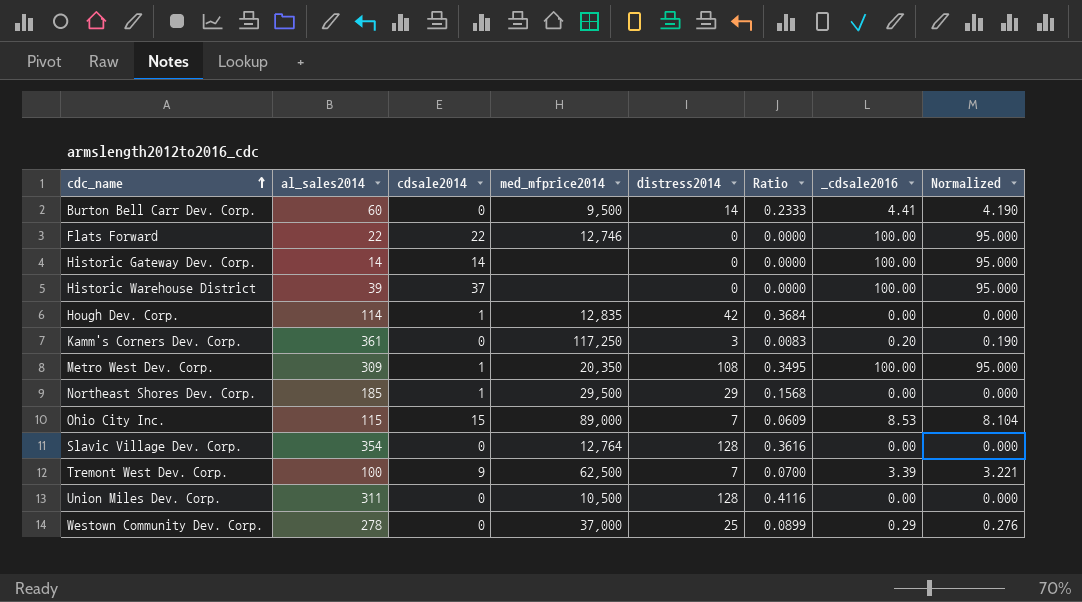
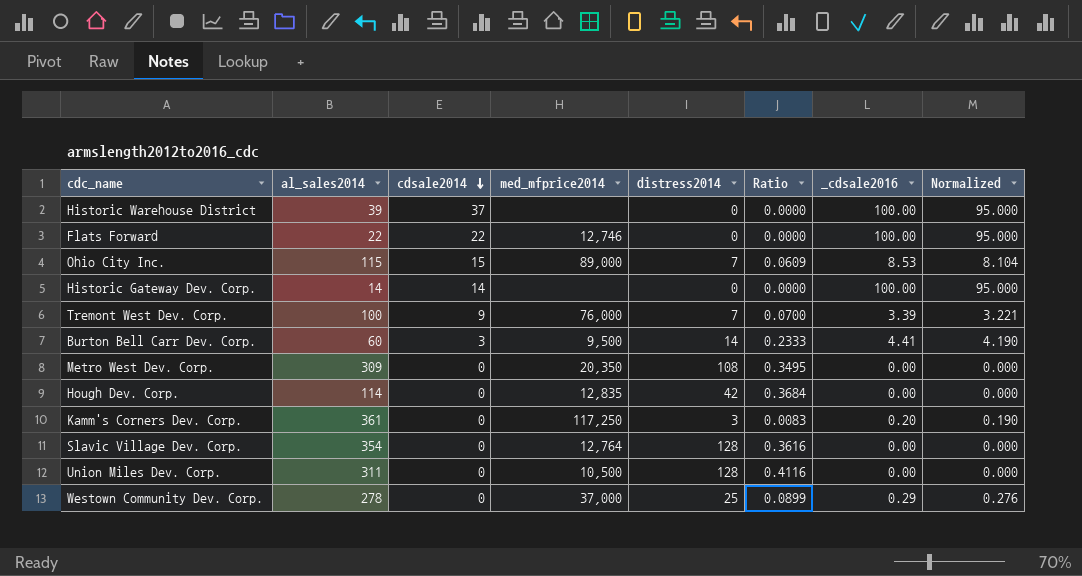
row order: cdc_name ascending -> cdsale2014 descending
row Northeast Shores Dev. Corp.: 185 | 1 | 29,500 | 29 | 0.1568 | 0.00 | 0.000 -> none
Tremont West Dev. Corp. | med_mfprice2014: 62,500 -> 76,000
Burton Bell Carr Dev. Corp. | cdsale2014: 0 -> 3
Metro West Dev. Corp. | cdsale2014: 1 -> 0
Metro West Dev. Corp. | _cdsale2016: 100.00 -> 0.00
Metro West Dev. Corp. | Normalized: 95.000 -> 0.000
Hough Dev. Corp. | cdsale2014: 1 -> 0

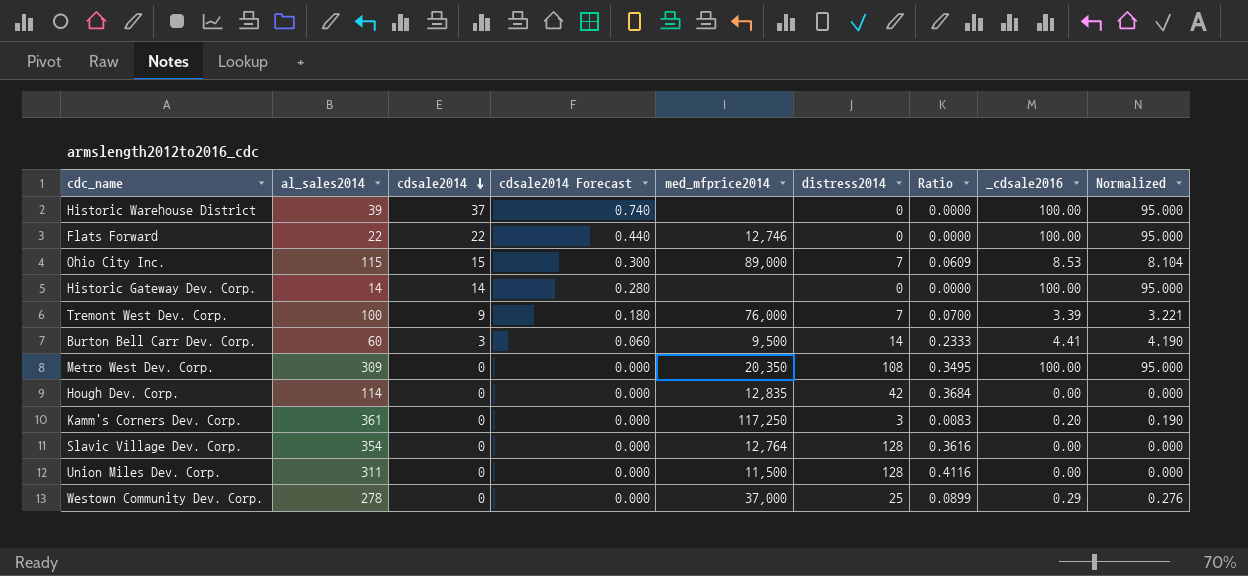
column cdsale2014 Forecast | formula: none -> [cdsale2014] * 0.02
Metro West Dev. Corp. | _cdsale2016: 0.00 -> 100.00
Metro West Dev. Corp. | Normalized: 0.000 -> 95.000
Union Miles Dev. Corp. | med_mfprice2014: 10,500 -> 11,500

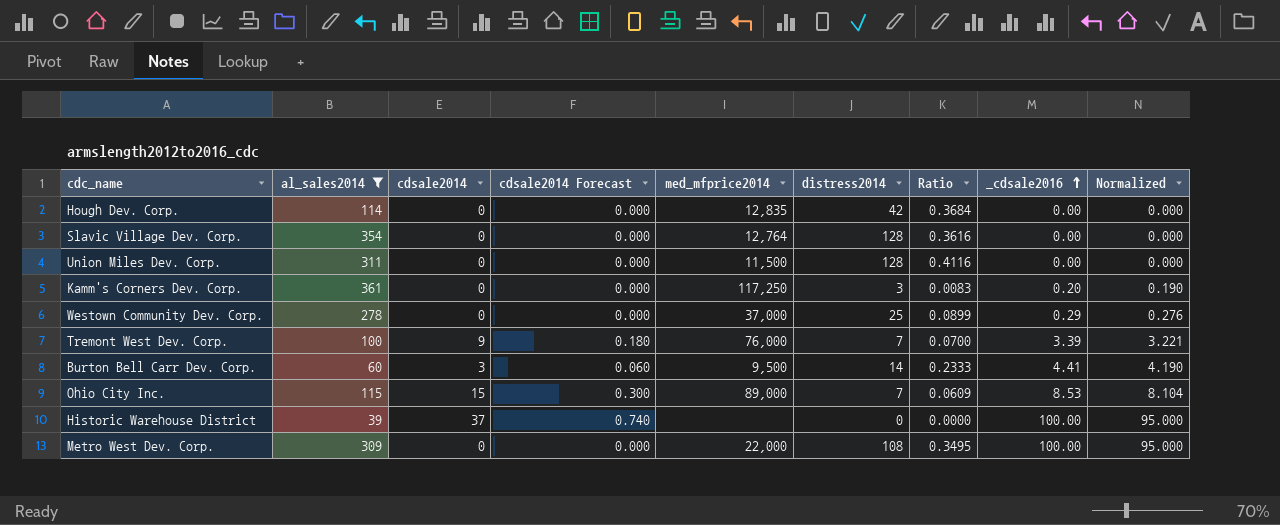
filter: none -> al_sales2014 >= 39
row order: cdsale2014 descending -> _cdsale2016 ascending
Metro West Dev. Corp. | med_mfprice2014: 20,350 -> 22,000

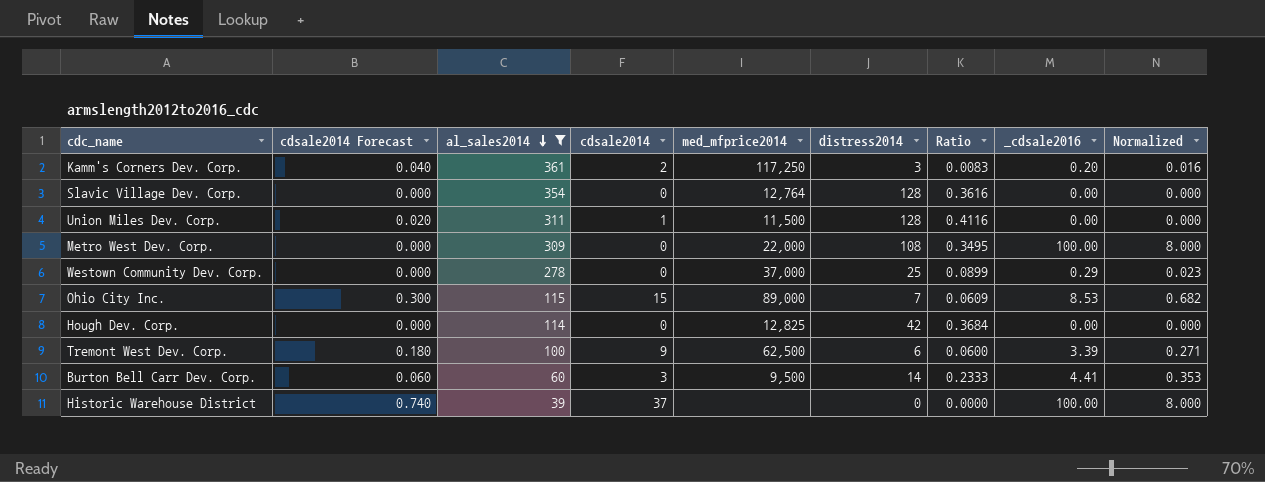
row order: _cdsale2016 ascending -> al_sales2014 descending
column cdsale2014 Forecast | position: 4 -> 2
column Normalized | formula: [_cdsale2016] * 0.95 -> [_cdsale2016] * 0.08
Kamm's Corners Dev. Corp. | cdsale2014 Forecast: 0.000 -> 0.040
Kamm's Corners Dev. Corp. | cdsale2014: 0 -> 2
Union Miles Dev. Corp. | cdsale2014 Forecast: 0.000 -> 0.020
Union Miles Dev. Corp. | cdsale2014: 0 -> 1
Hough Dev. Corp. | med_mfprice2014: 12,835 -> 12,825
Tremont West Dev. Corp. | med_mfprice2014: 76,000 -> 62,500
Tremont West Dev. Corp. | distress2014: 7 -> 6
Tremont West Dev. Corp. | Ratio: 0.0700 -> 0.0600

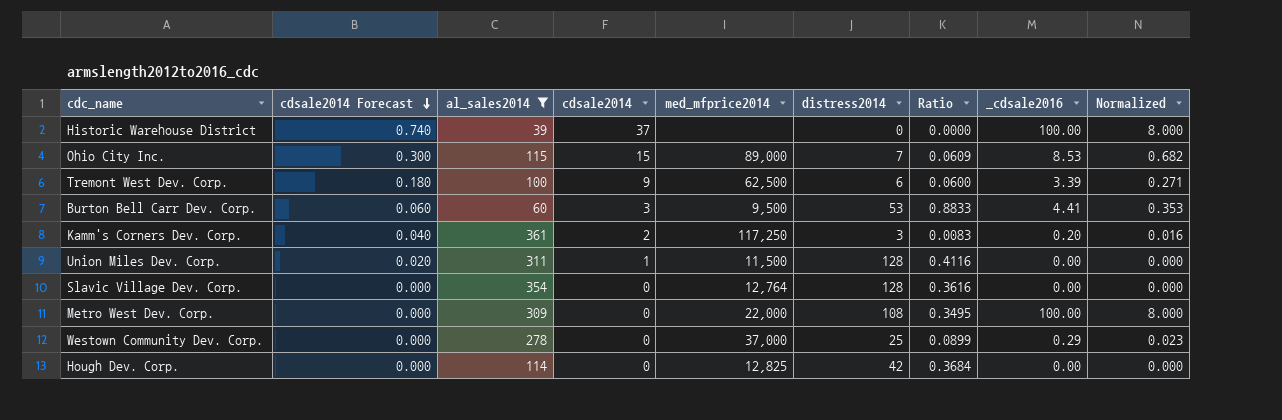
row order: al_sales2014 descending -> cdsale2014 Forecast descending
Burton Bell Carr Dev. Corp. | distress2014: 14 -> 53
Burton Bell Carr Dev. Corp. | Ratio: 0.2333 -> 0.8833

